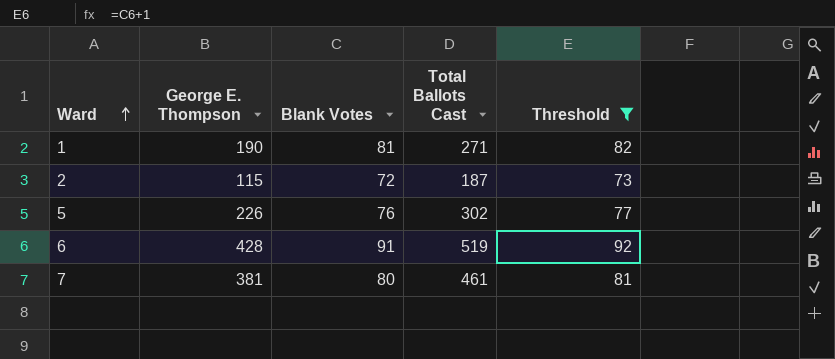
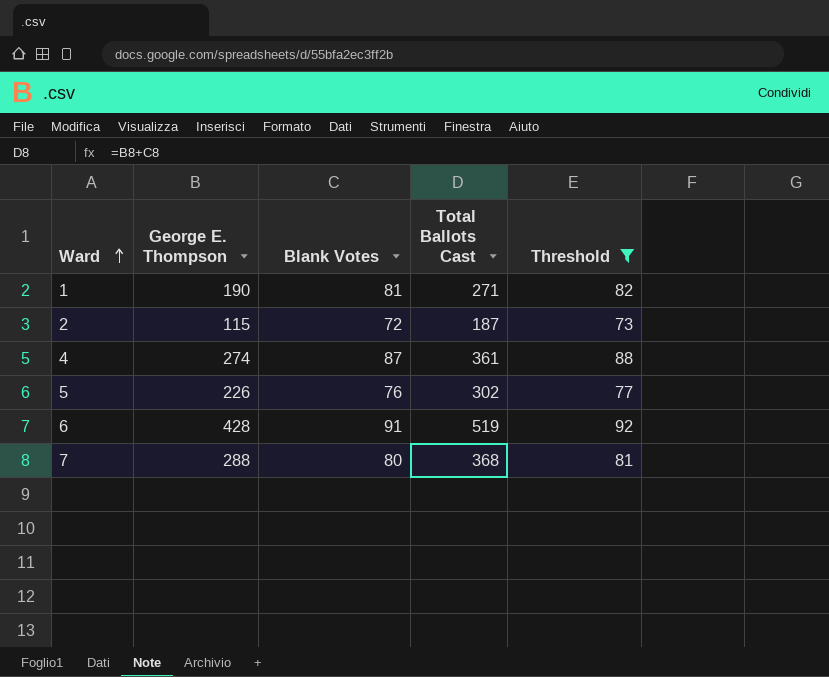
row 4: none -> 274 | 87 | 361 | 88
7 | George E. Thompson: 381 -> 288
7 | Total Ballots Cast: 461 -> 368

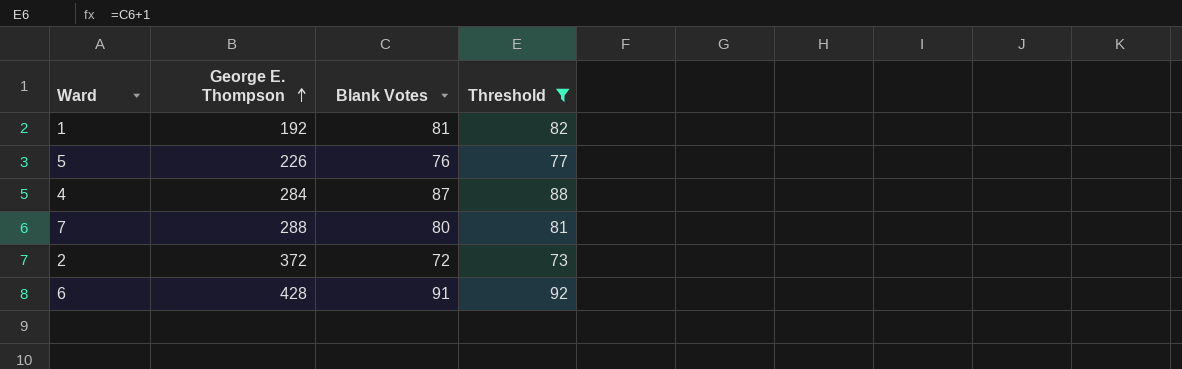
row order: Ward ascending -> George E. Thompson ascending
column Total Ballots Cast | formula: [George E. Thompson] + [Blank Votes] -> none
1 | George E. Thompson: 190 -> 192
4 | George E. Thompson: 274 -> 284
2 | George E. Thompson: 115 -> 372

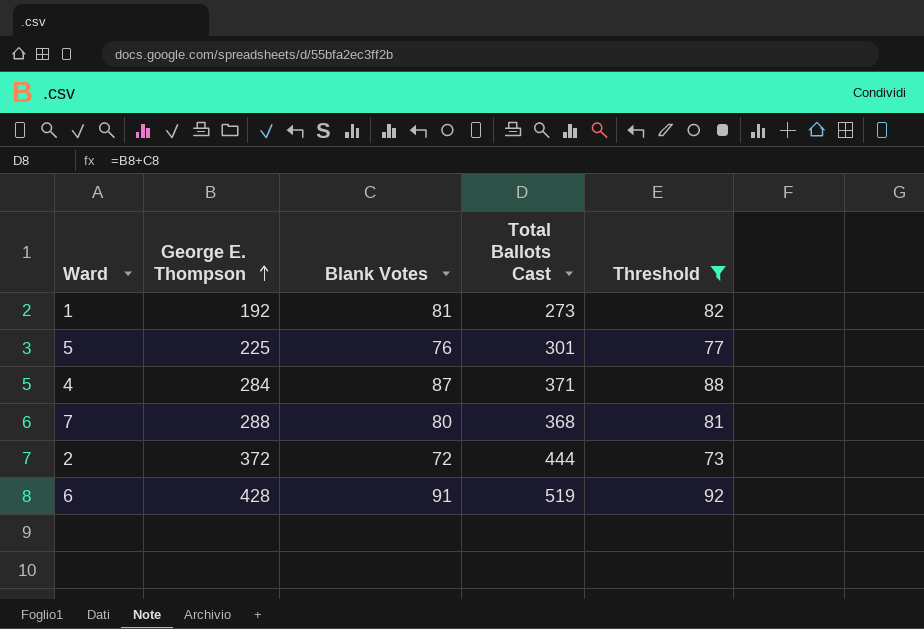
column Total Ballots Cast | formula: none -> [George E. Thompson] + [Blank Votes]
5 | George E. Thompson: 226 -> 225

